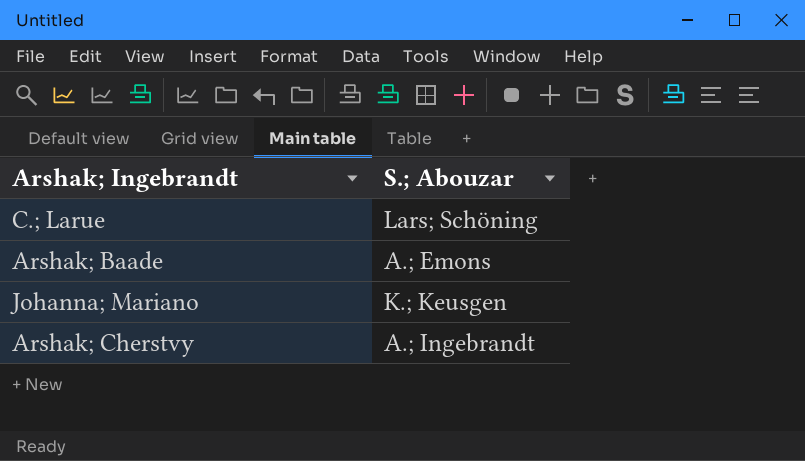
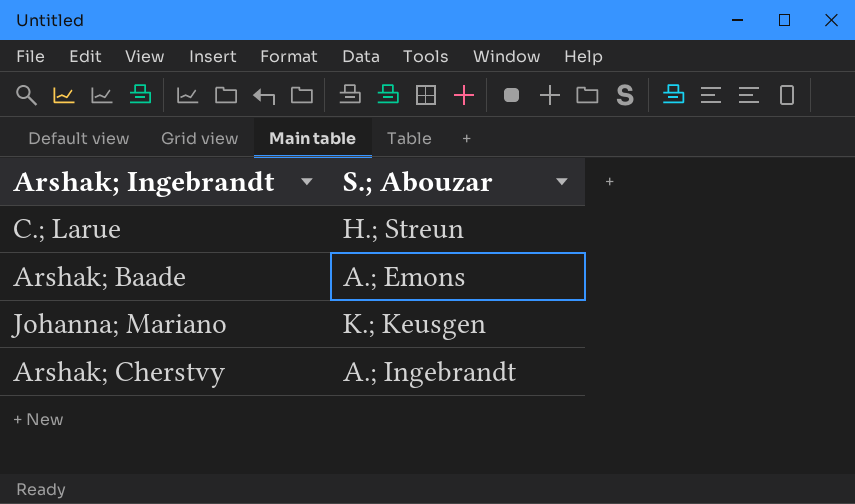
C.; Larue | S.; Abouzar: Lars; Schöning -> H.; Streun

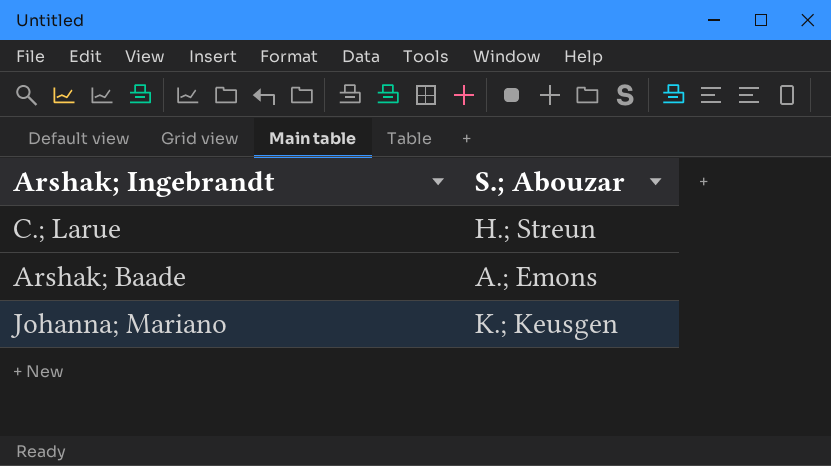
row Arshak; Cherstvy: A.; Ingebrandt -> none

